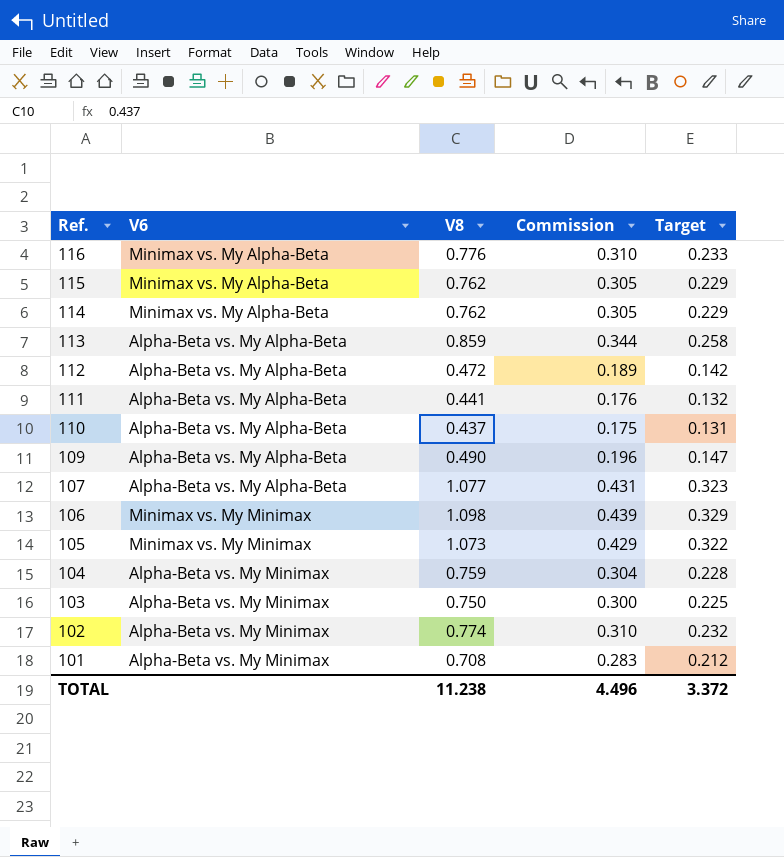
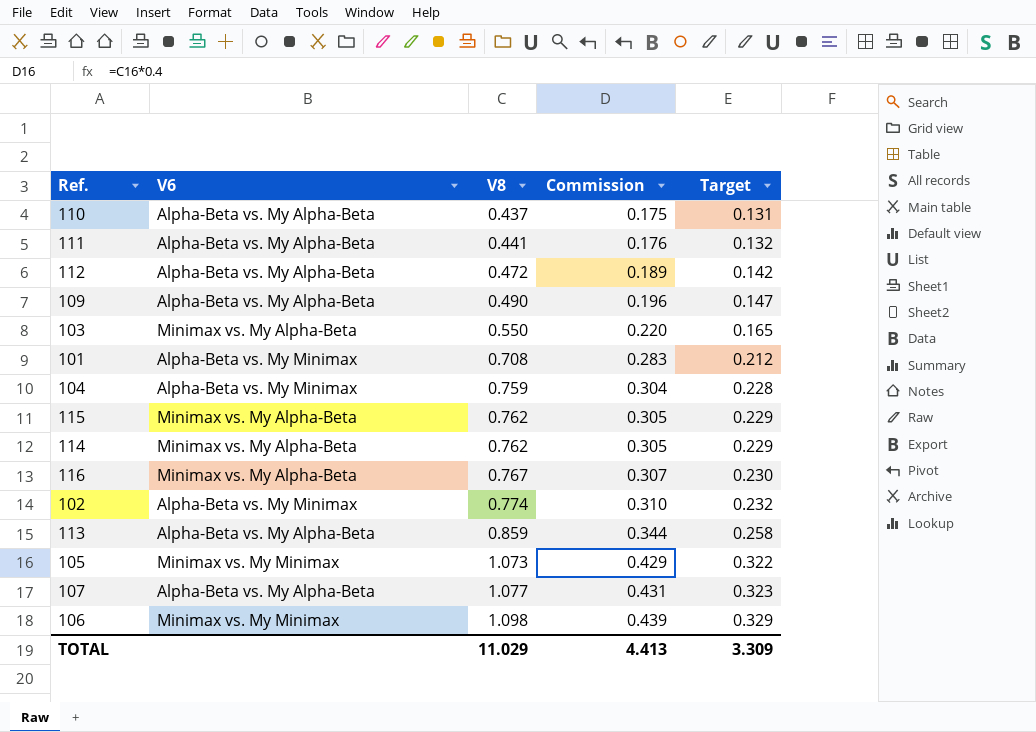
row order: Ref. descending -> V8 ascending
103 | V6: Alpha-Beta vs. My Minimax -> Minimax vs. My Alpha-Beta
103 | V8: 0.750 -> 0.550
103 | Commission: 0.300 -> 0.220
103 | Target: 0.225 -> 0.165
116 | V8: 0.776 -> 0.767
116 | Commission: 0.310 -> 0.307
116 | Target: 0.233 -> 0.230
TOTAL | V8: 11.238 -> 11.029
TOTAL | Commission: 4.496 -> 4.413
TOTAL | Target: 3.372 -> 3.309

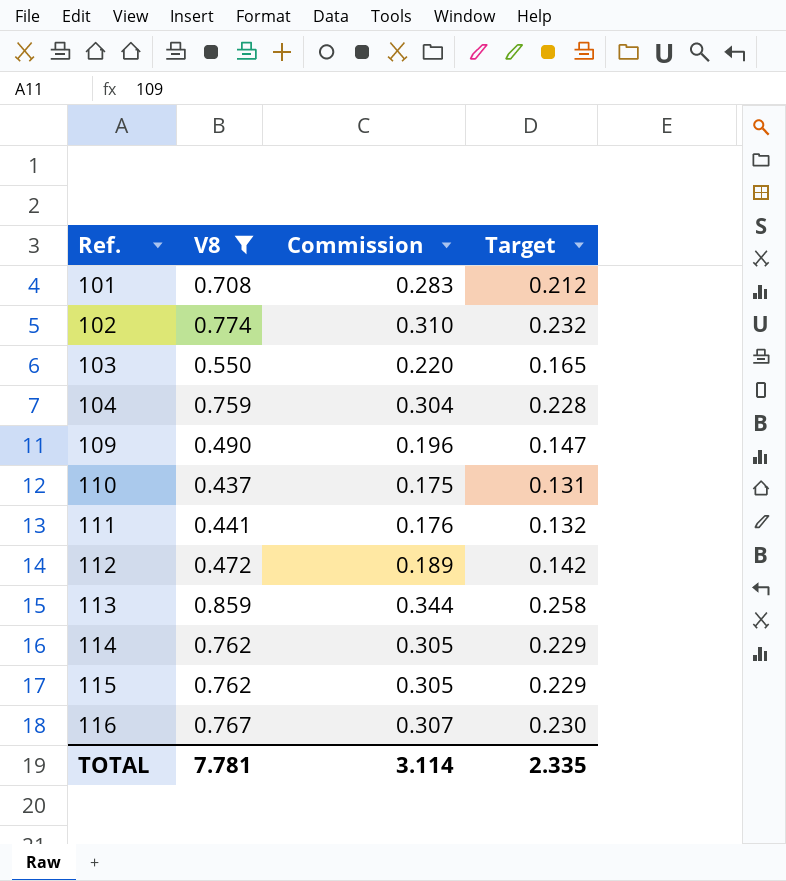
filter: none -> V8 <= 0.859
row order: V8 ascending -> Ref. ascending
column V6 | position: 2 -> none
TOTAL | V8: 11.029 -> 7.781
TOTAL | Commission: 4.413 -> 3.114
TOTAL | Target: 3.309 -> 2.335

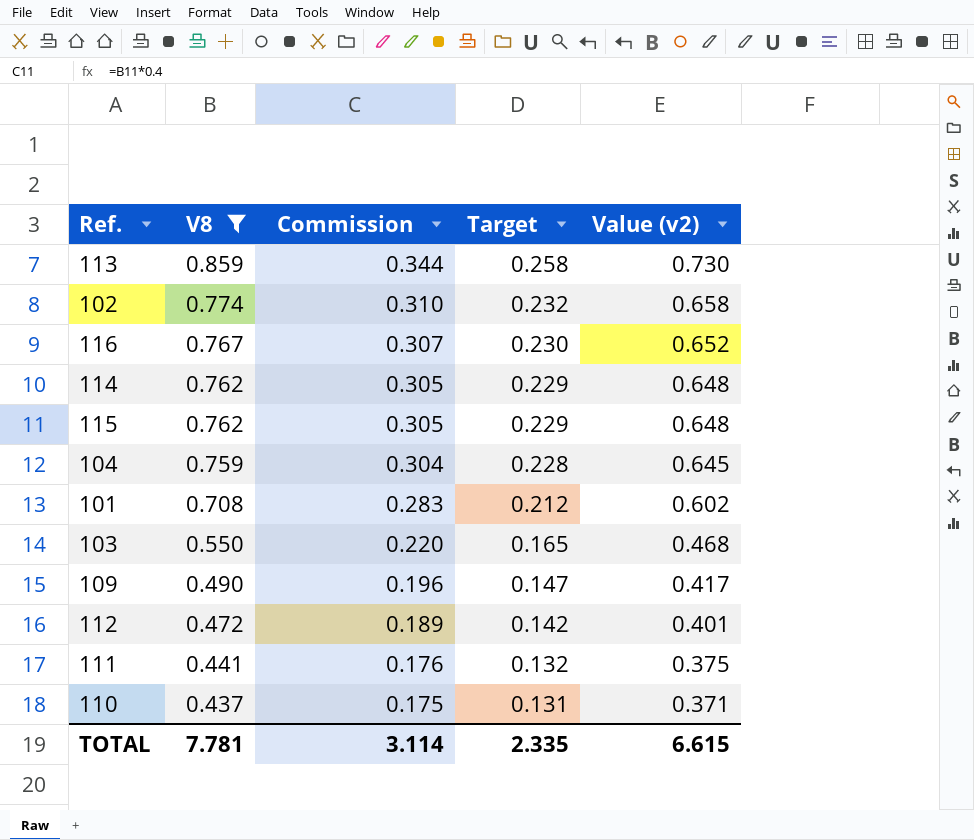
row order: Ref. ascending -> V8 descending
column Value (v2) | formula: none -> [V8] * 0.85

